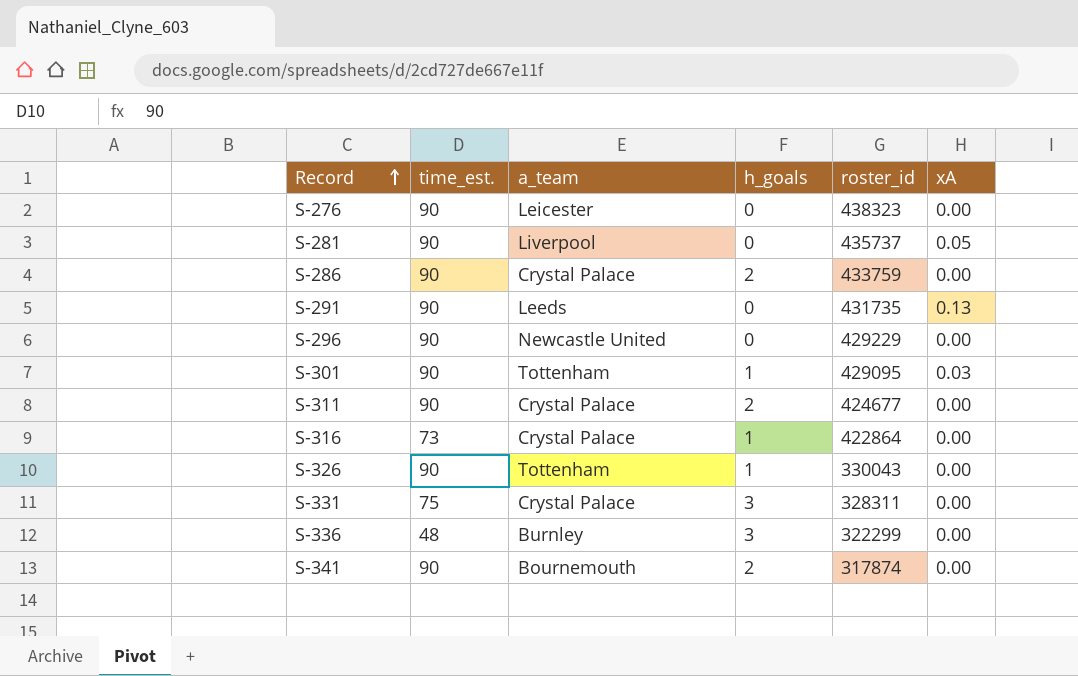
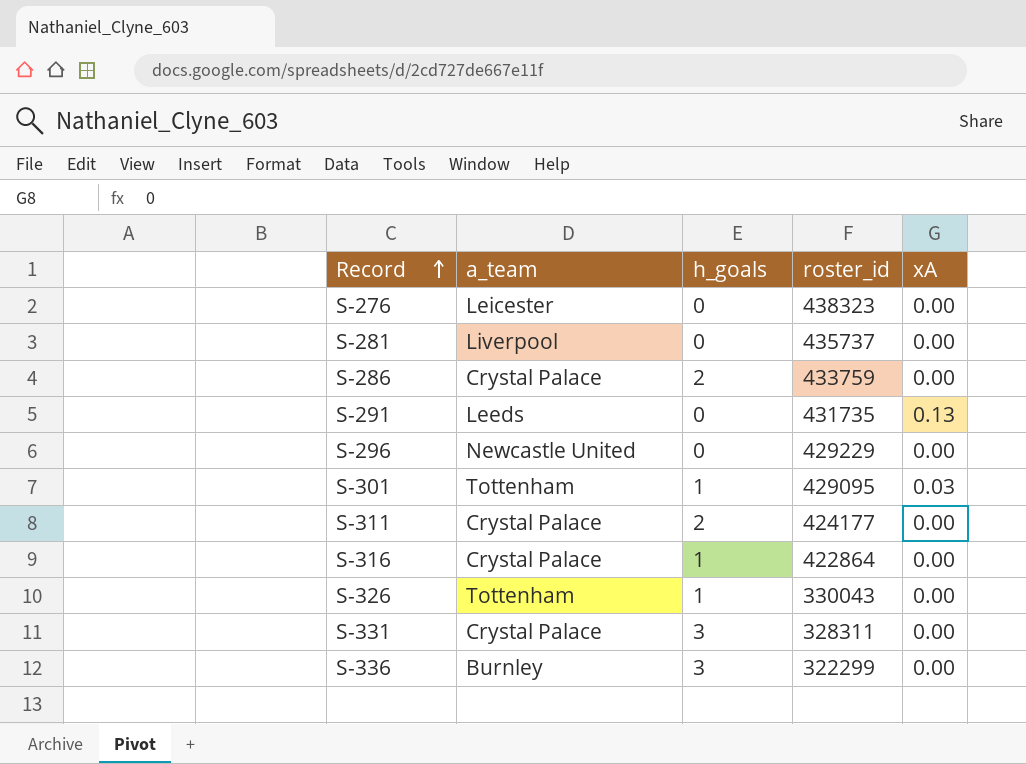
column time_est. | position: 2 -> none
row S-341: 90 | Bournemouth | 2 | 317874 | 0.00 -> none
S-281 | xA: 0.05 -> 0.00
S-311 | roster_id: 424677 -> 424177

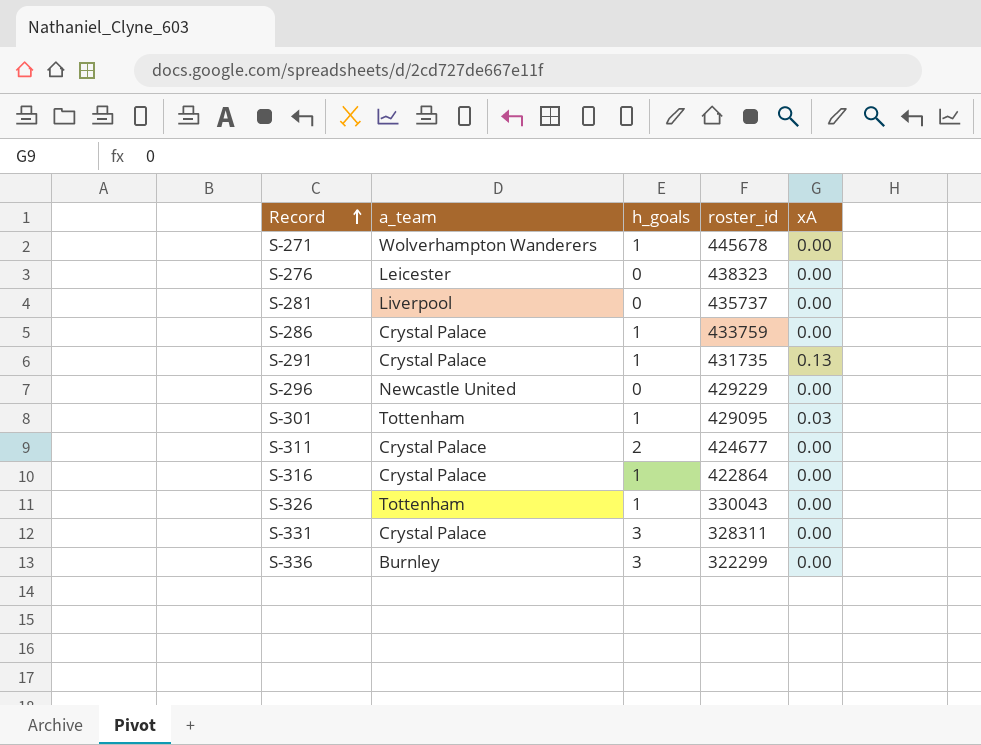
row S-271: none -> Wolverhampton Wanderers | 1 | 445678 | 0.00
S-286 | h_goals: 2 -> 1
S-291 | a_team: Leeds -> Crystal Palace
S-291 | h_goals: 0 -> 1
S-311 | roster_id: 424177 -> 424677

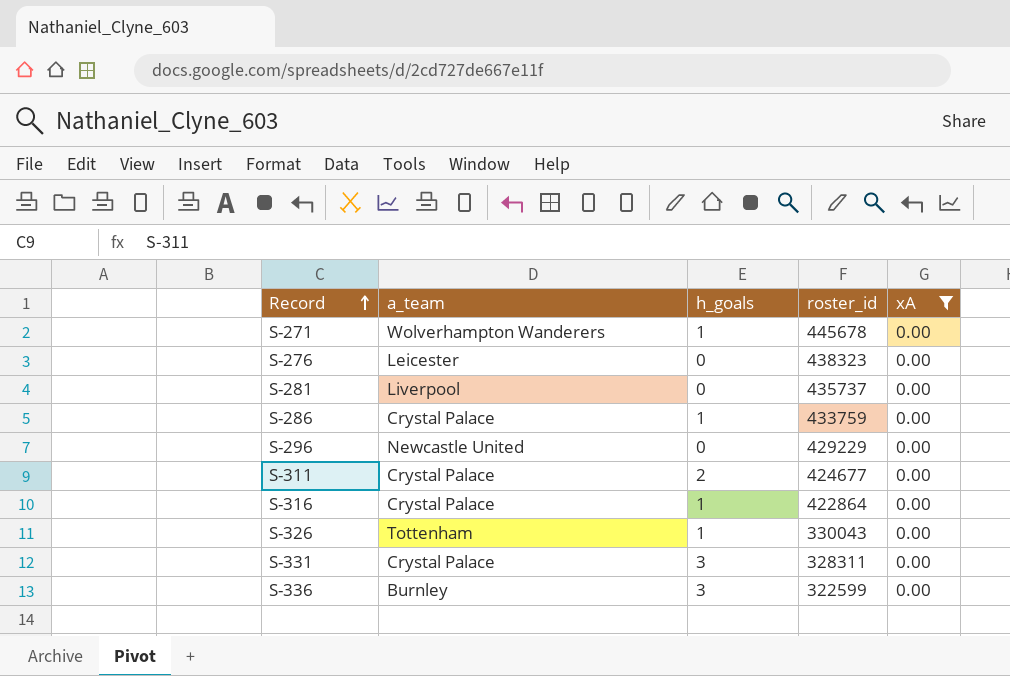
filter: none -> xA = 0.00
S-336 | roster_id: 322299 -> 322599

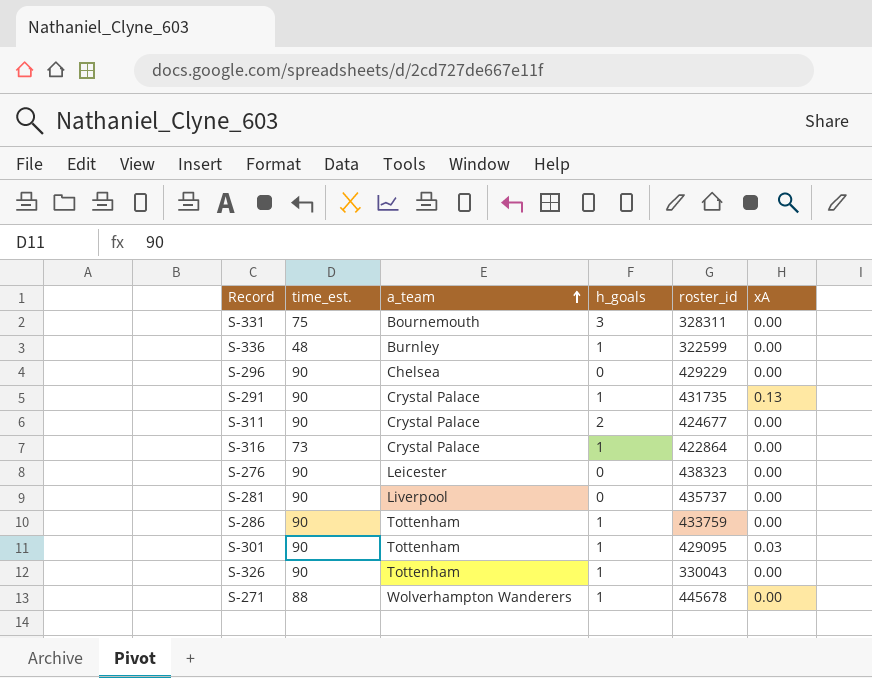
filter: xA = 0.00 -> none
row order: Record ascending -> a_team ascending
column time_est. | position: none -> 2
S-331 | a_team: Crystal Palace -> Bournemouth
S-336 | h_goals: 3 -> 1
S-296 | a_team: Newcastle United -> Chelsea
S-286 | a_team: Crystal Palace -> Tottenham

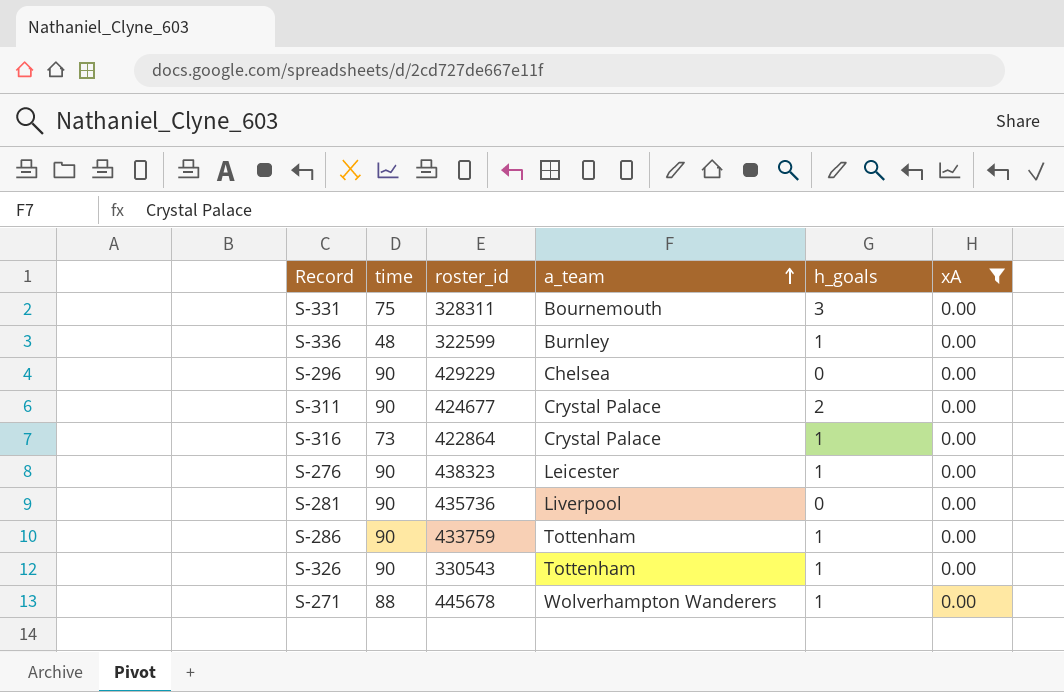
filter: none -> xA = 0.00
column name: time_est. -> time
column roster_id | position: 5 -> 3
S-276 | h_goals: 0 -> 1
S-281 | roster_id: 435737 -> 435736
S-326 | roster_id: 330043 -> 330543

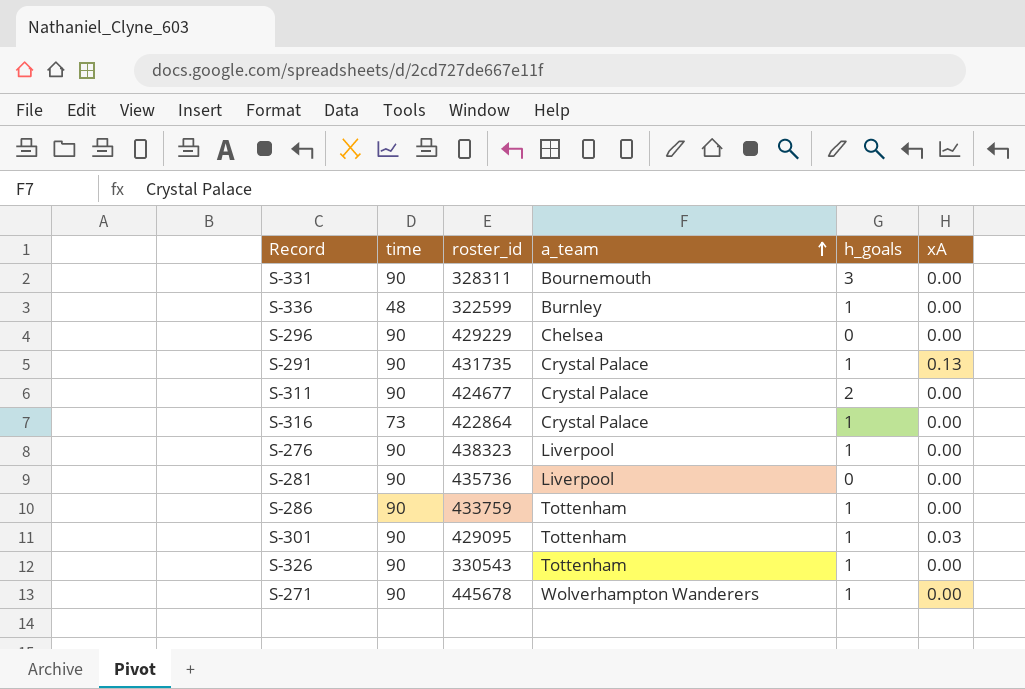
filter: xA = 0.00 -> none
S-331 | time: 75 -> 90
S-276 | a_team: Leicester -> Liverpool
S-271 | time: 88 -> 90

